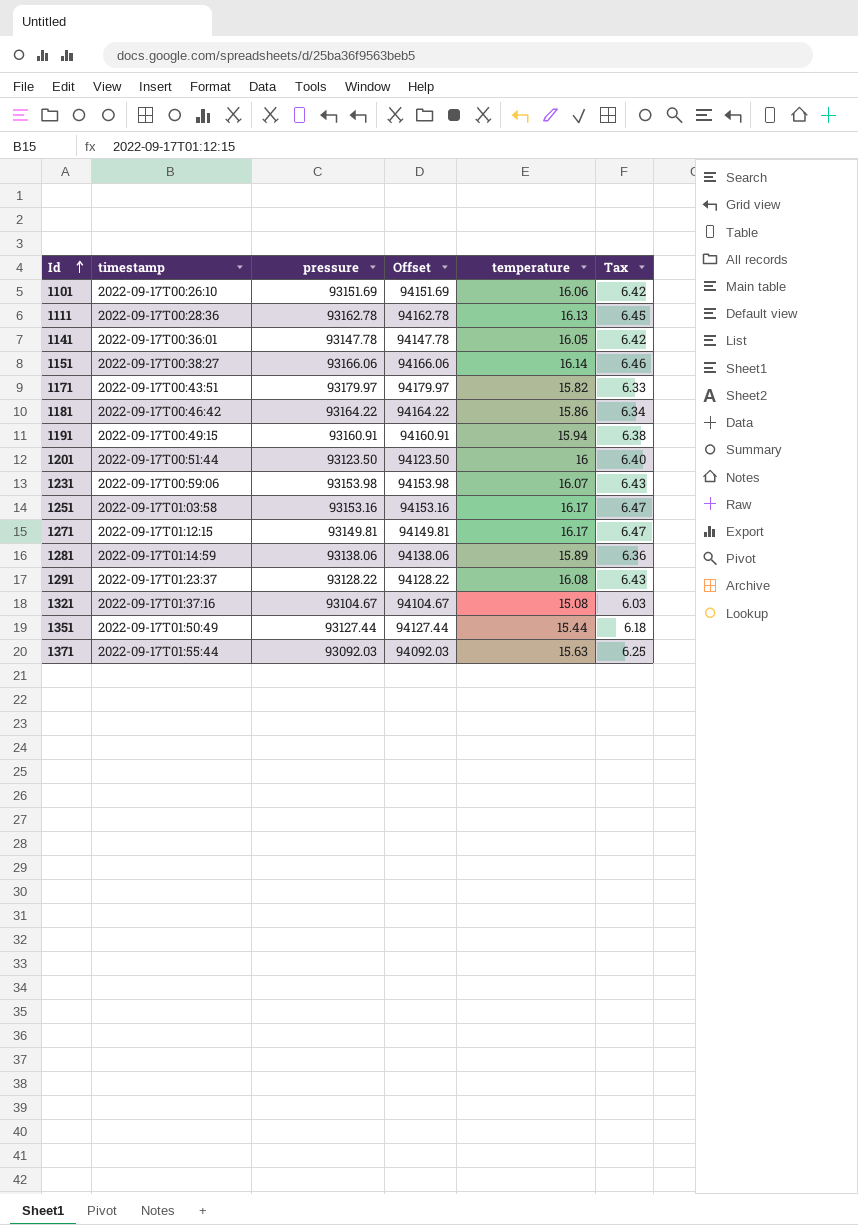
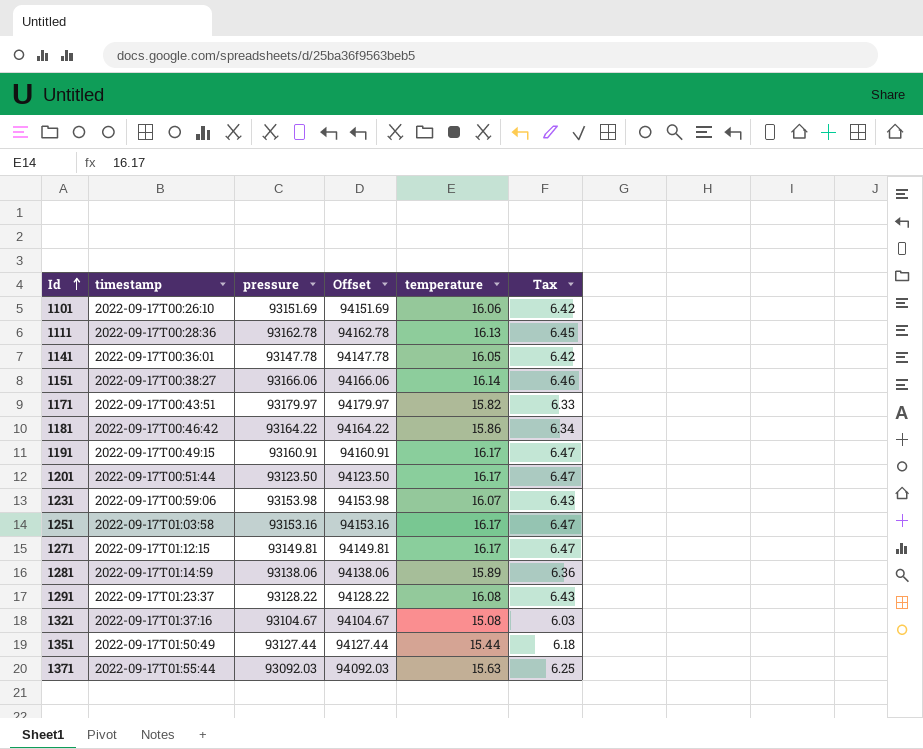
1191 | temperature: 15.94 -> 16.17
1191 | Tax: 6.38 -> 6.47
1201 | temperature: 16 -> 16.17
1201 | Tax: 6.40 -> 6.47

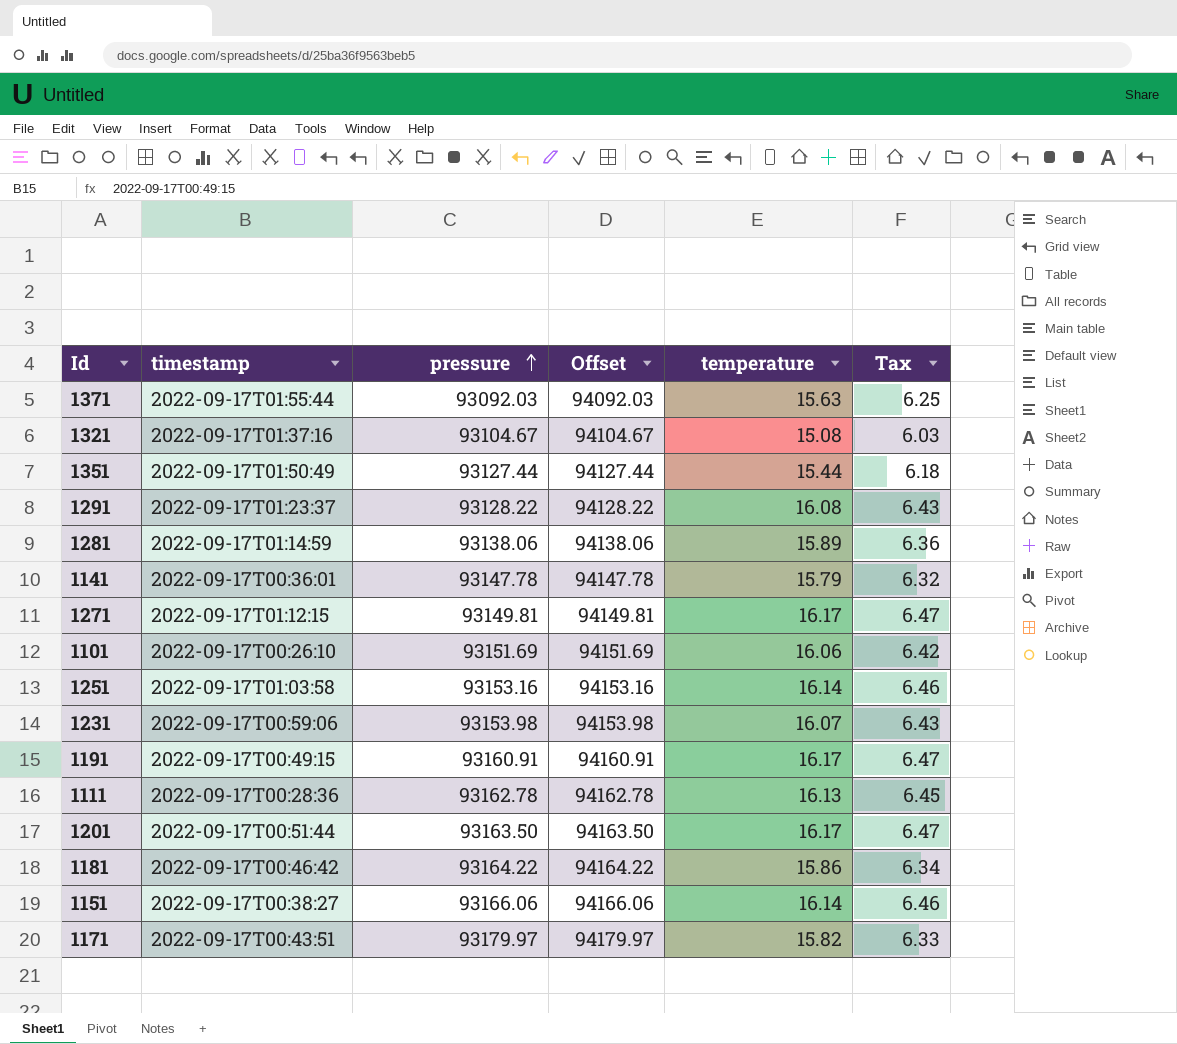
row order: Id ascending -> pressure ascending
1141 | temperature: 16.05 -> 15.79
1141 | Tax: 6.42 -> 6.32
1251 | temperature: 16.17 -> 16.14
1251 | Tax: 6.47 -> 6.46
1201 | pressure: 93123.50 -> 93163.50
1201 | Offset: 94123.50 -> 94163.50

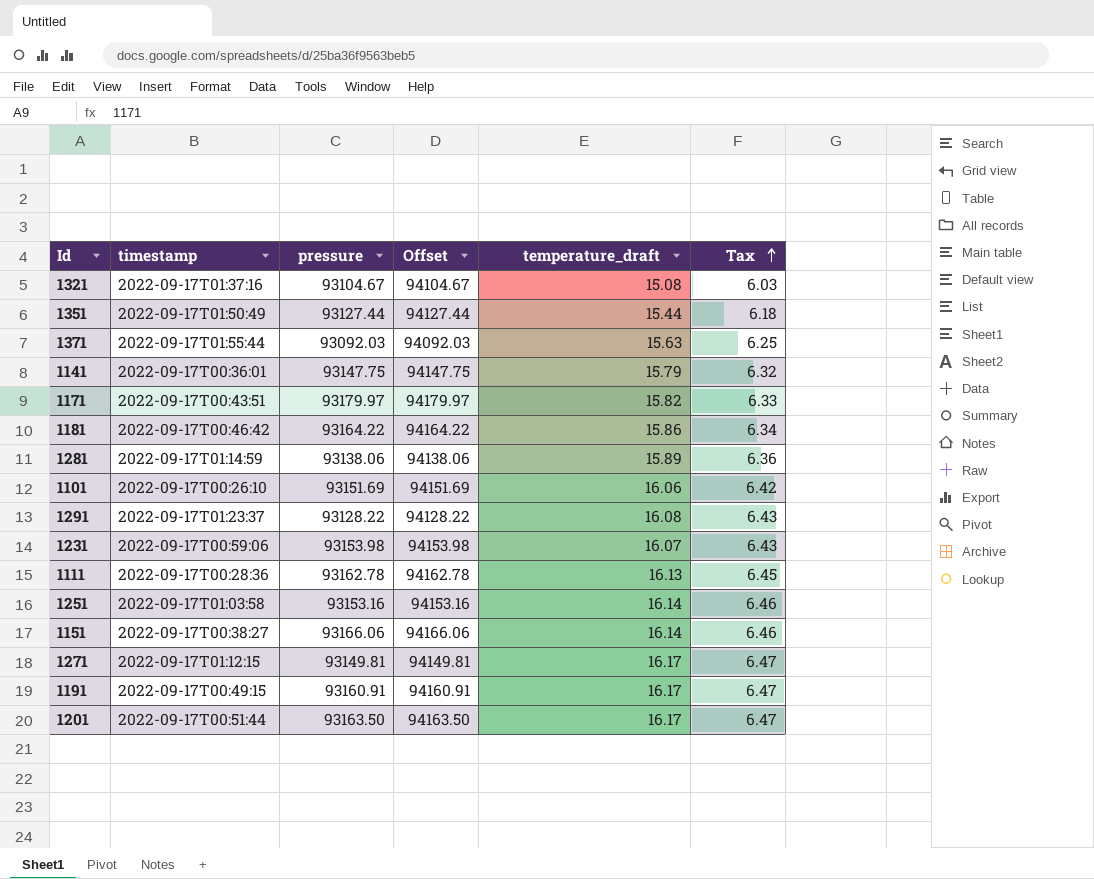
row order: pressure ascending -> Tax ascending
column name: temperature -> temperature_draft
1141 | pressure: 93147.78 -> 93147.75
1141 | Offset: 94147.78 -> 94147.75

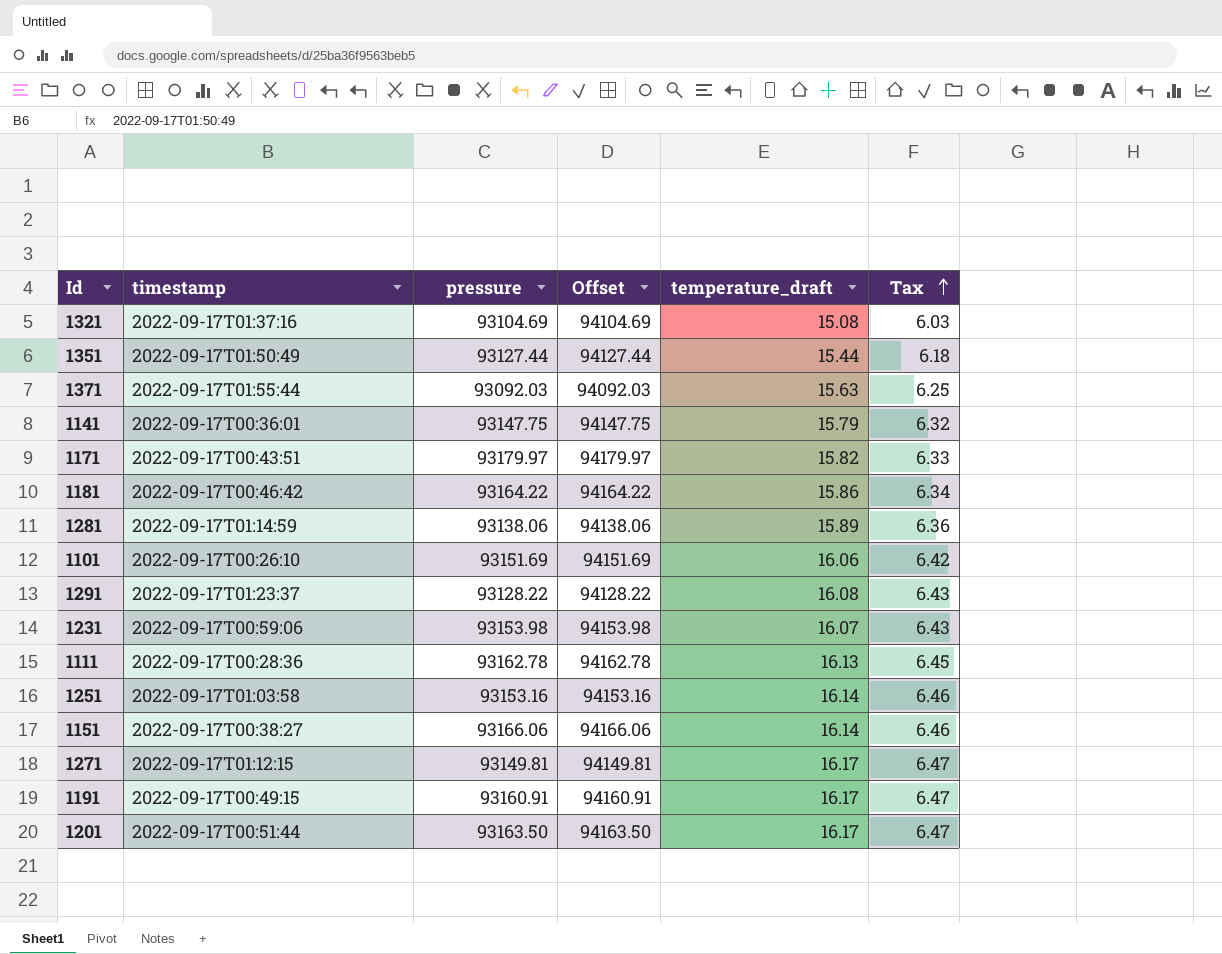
1321 | pressure: 93104.67 -> 93104.69
1321 | Offset: 94104.67 -> 94104.69

